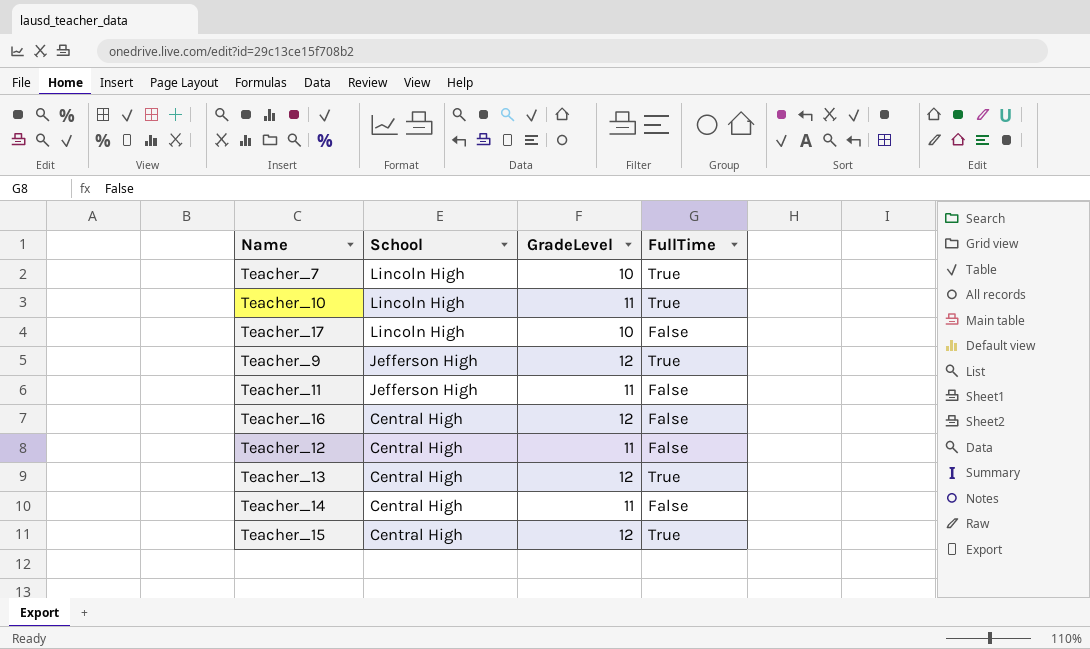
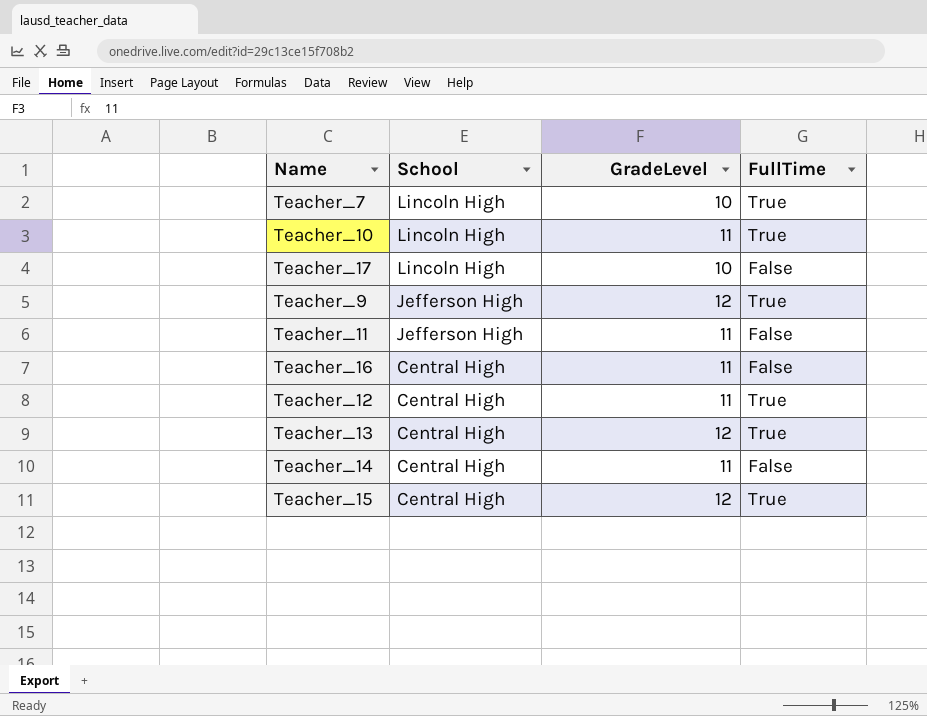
Teacher_16 | GradeLevel: 12 -> 11
Teacher_12 | FullTime: False -> True

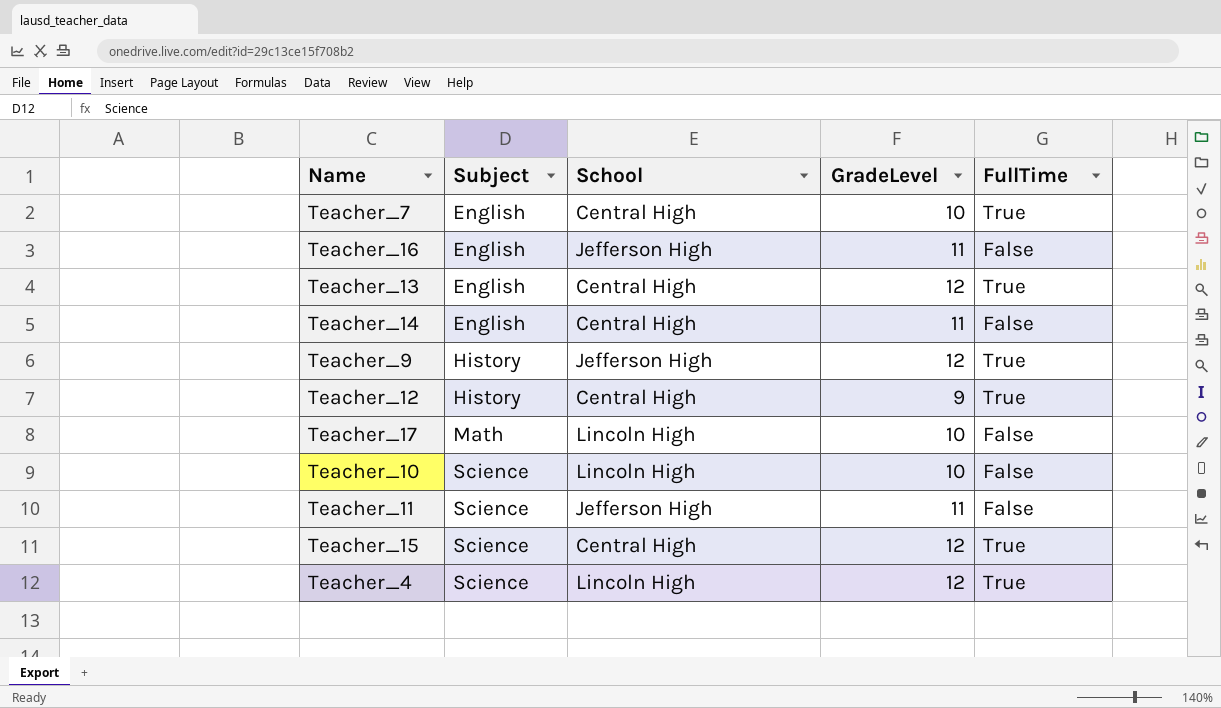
row order: School descending -> Subject ascending
column Subject | position: none -> 2
Teacher_7 | School: Lincoln High -> Central High
Teacher_16 | School: Central High -> Jefferson High
Teacher_12 | GradeLevel: 11 -> 9
Teacher_10 | GradeLevel: 11 -> 10
Teacher_10 | FullTime: True -> False
row Teacher_4: none -> Science | Lincoln High | 12 | True

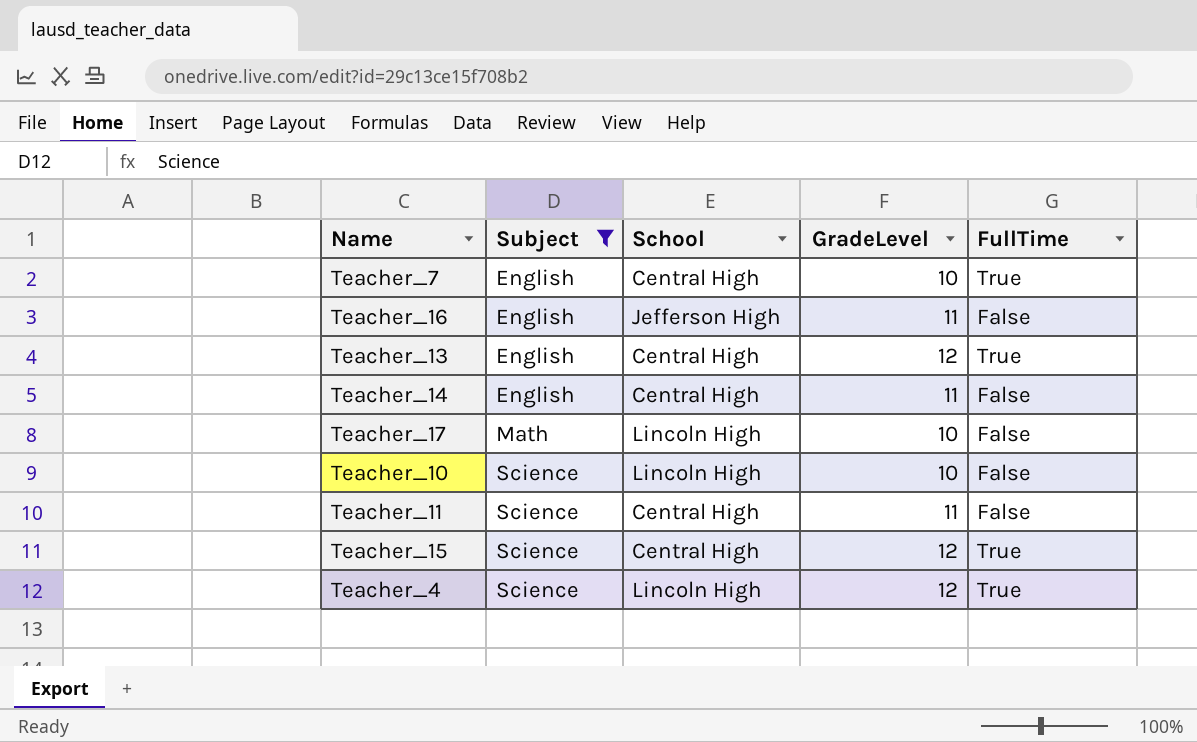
filter: none -> Subject != History
Teacher_11 | School: Jefferson High -> Central High

